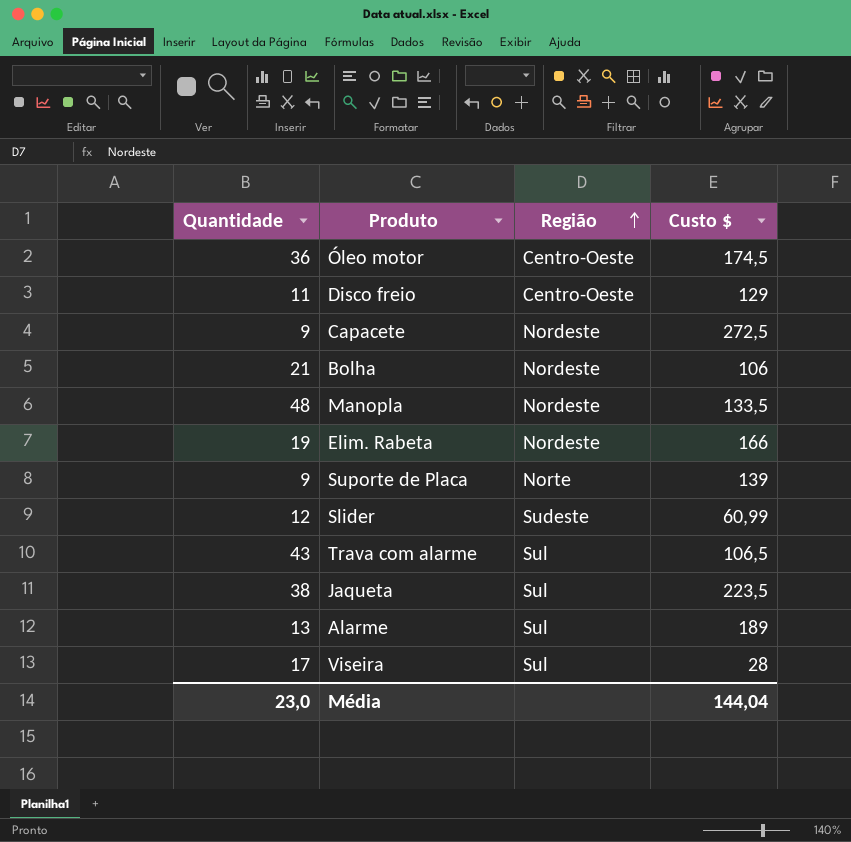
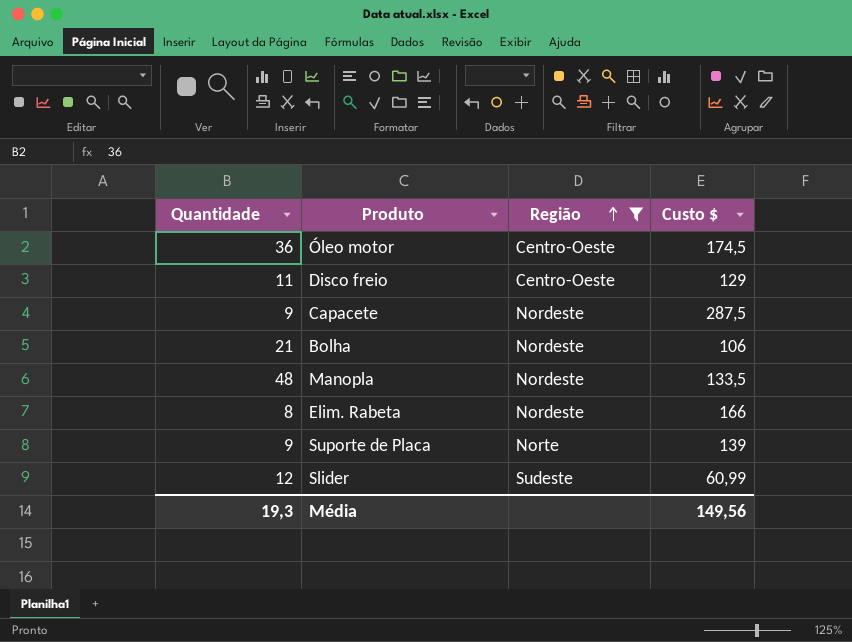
filter: none -> Região != Sul
Capacete | Custo $: 272,5 -> 287,5
Elim. Rabeta | Quantidade: 19 -> 8
Média | Quantidade: 23,0 -> 19,3
Média | Custo $: 144,04 -> 149,56

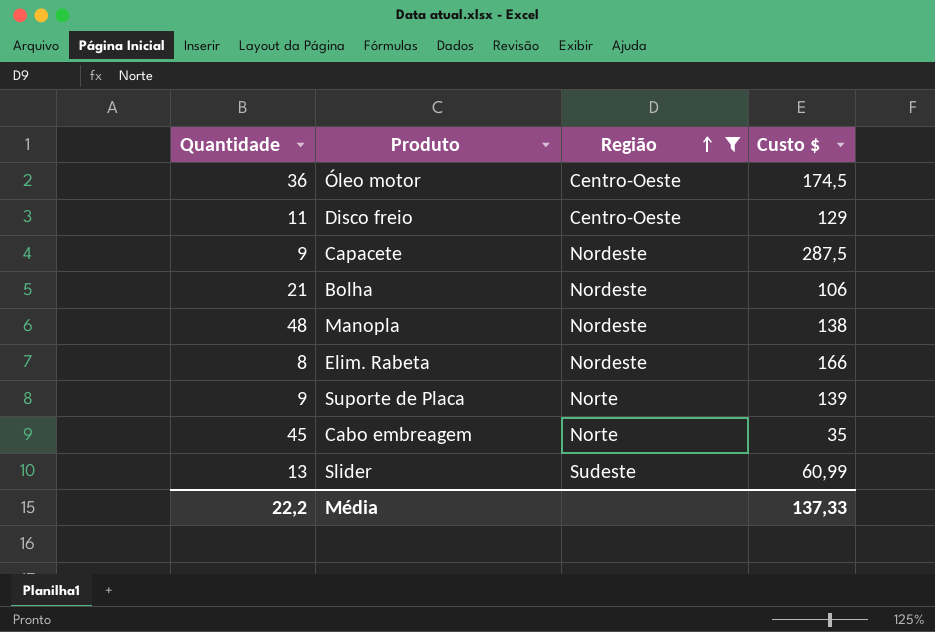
Manopla | Custo $: 133,5 -> 138
row Cabo embreagem: none -> 45 | Norte | 35
Slider | Quantidade: 12 -> 13
Média | Quantidade: 19,3 -> 22,2
Média | Custo $: 149,56 -> 137,33

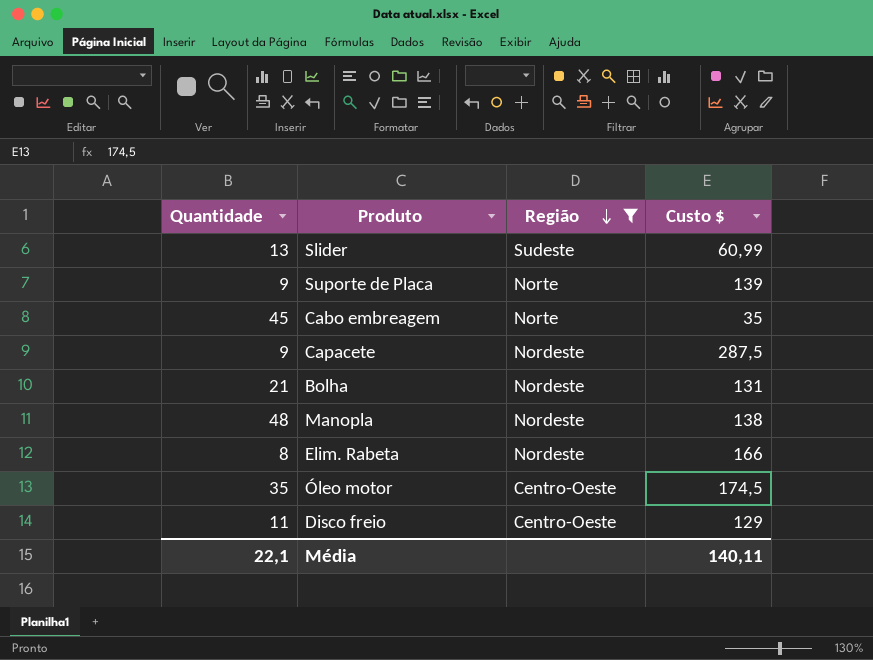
row order: Região ascending -> Região descending
Bolha | Custo $: 106 -> 131
Óleo motor | Quantidade: 36 -> 35
Média | Quantidade: 22,2 -> 22,1
Média | Custo $: 137,33 -> 140,11

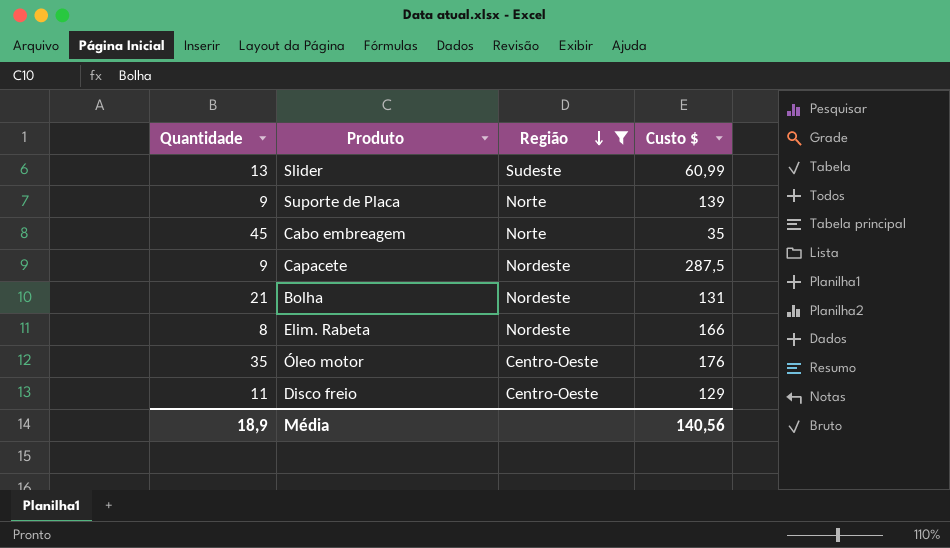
row Manopla: 48 | Nordeste | 138 -> none
Óleo motor | Custo $: 174,5 -> 176
Média | Quantidade: 22,1 -> 18,9
Média | Custo $: 140,11 -> 140,56

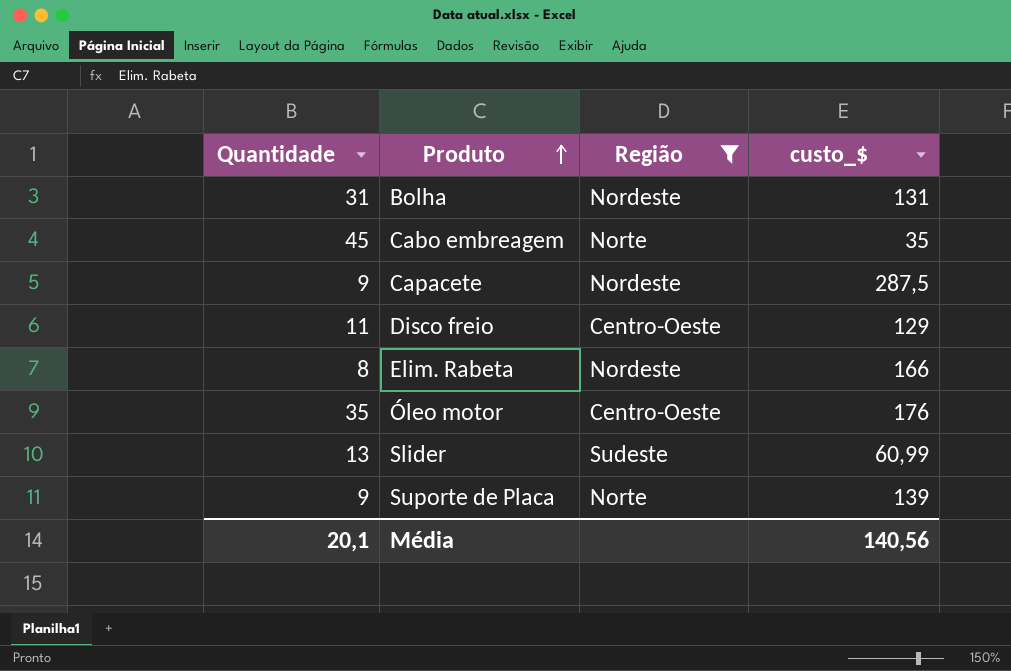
row order: Região descending -> Produto ascending
column name: Custo $ -> custo_$
Bolha | Quantidade: 21 -> 31
Média | Quantidade: 18,9 -> 20,1

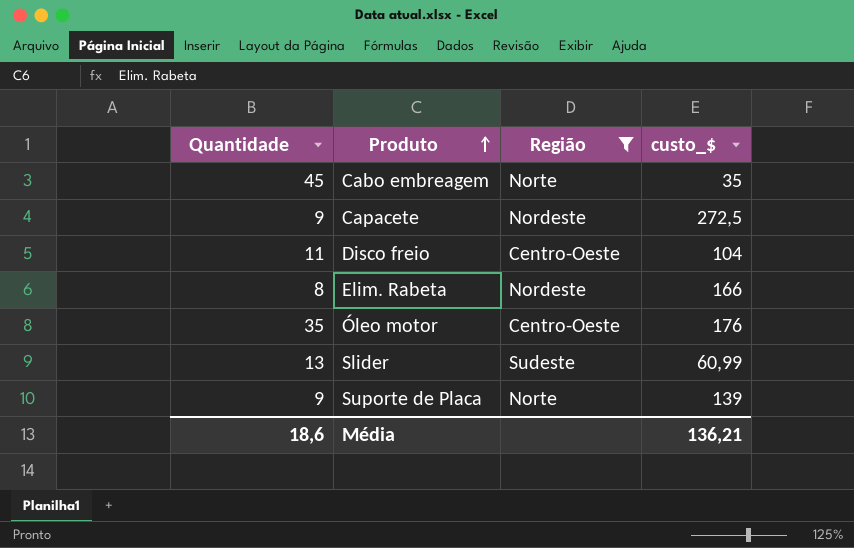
row Bolha: 31 | Nordeste | 131 -> none
Capacete | custo_$: 287,5 -> 272,5
Disco freio | custo_$: 129 -> 104
Média | Quantidade: 20,1 -> 18,6
Média | custo_$: 140,56 -> 136,21

